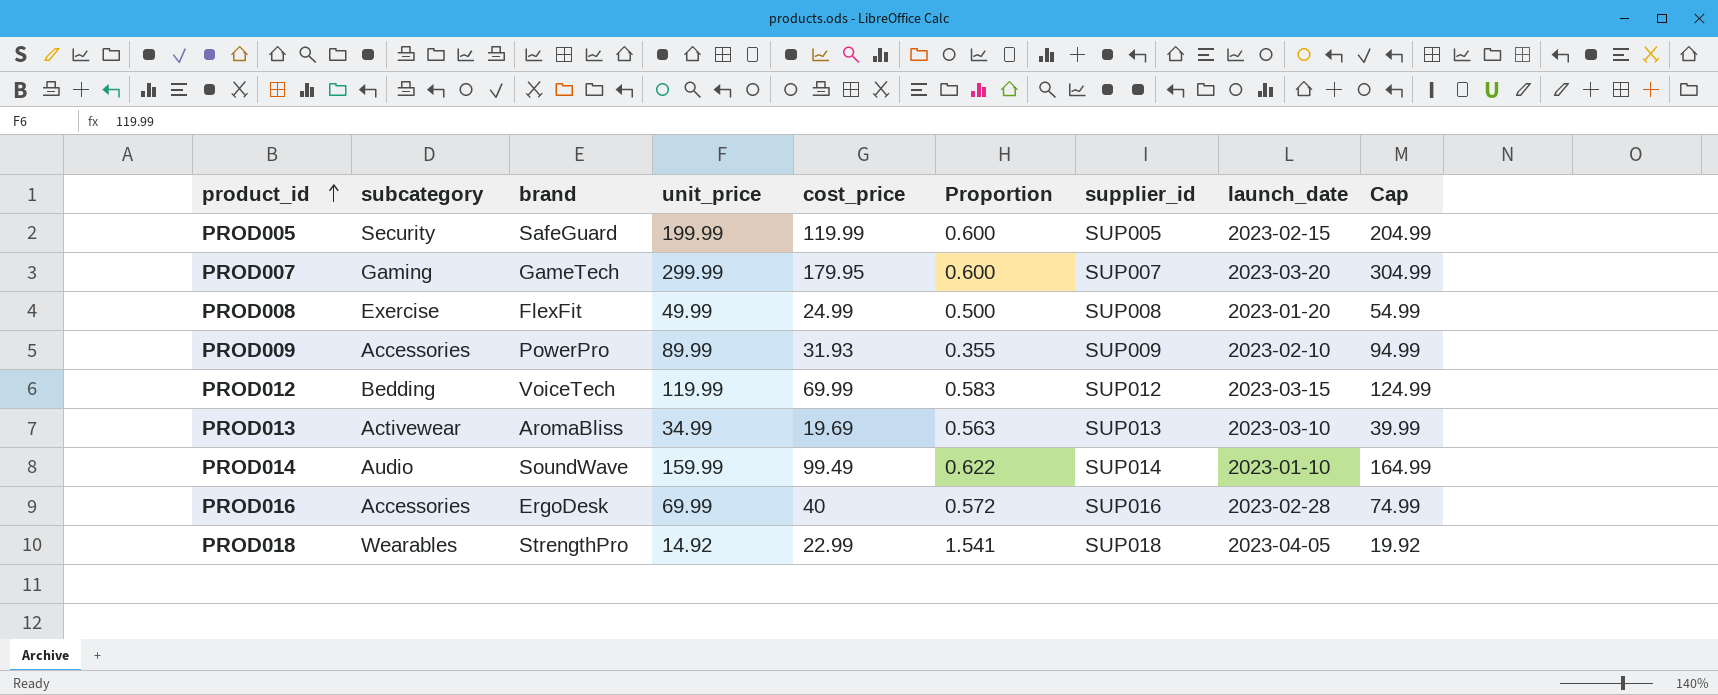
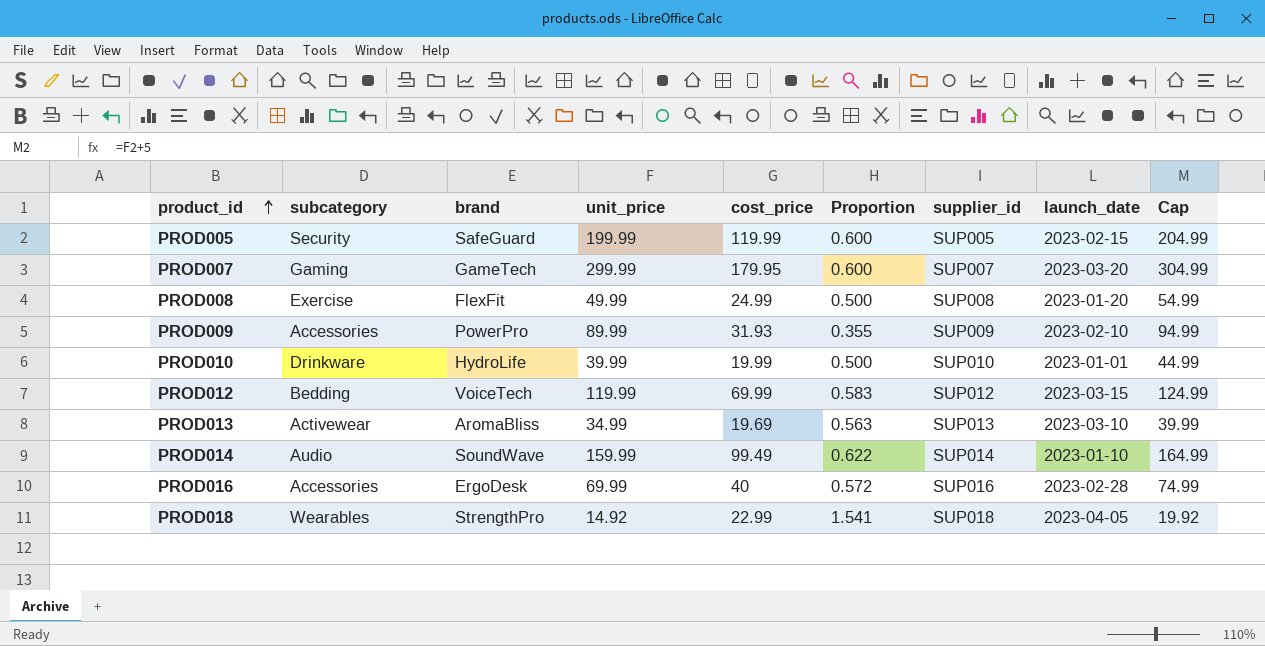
row PROD010: none -> Drinkware | HydroLife | 39.99 | 19.99 | 0.500 | SUP010 | 2023-01-01 | 44.99

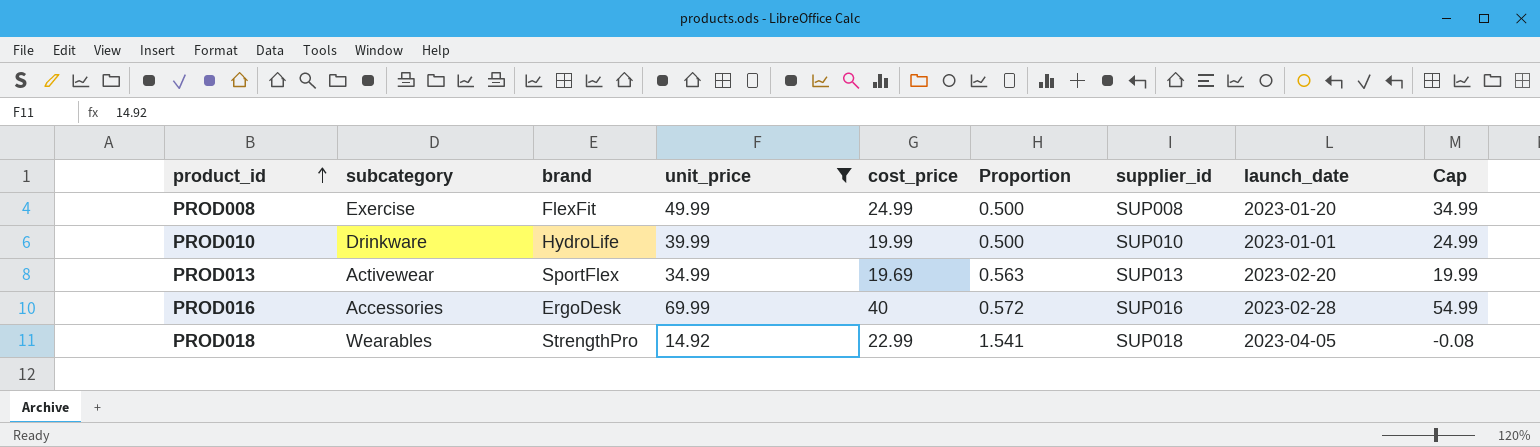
filter: none -> unit_price <= 69.99
column Cap | formula: [unit_price] + 5 -> [unit_price] - 15
PROD013 | brand: AromaBliss -> SportFlex
PROD013 | launch_date: 2023-03-10 -> 2023-02-20

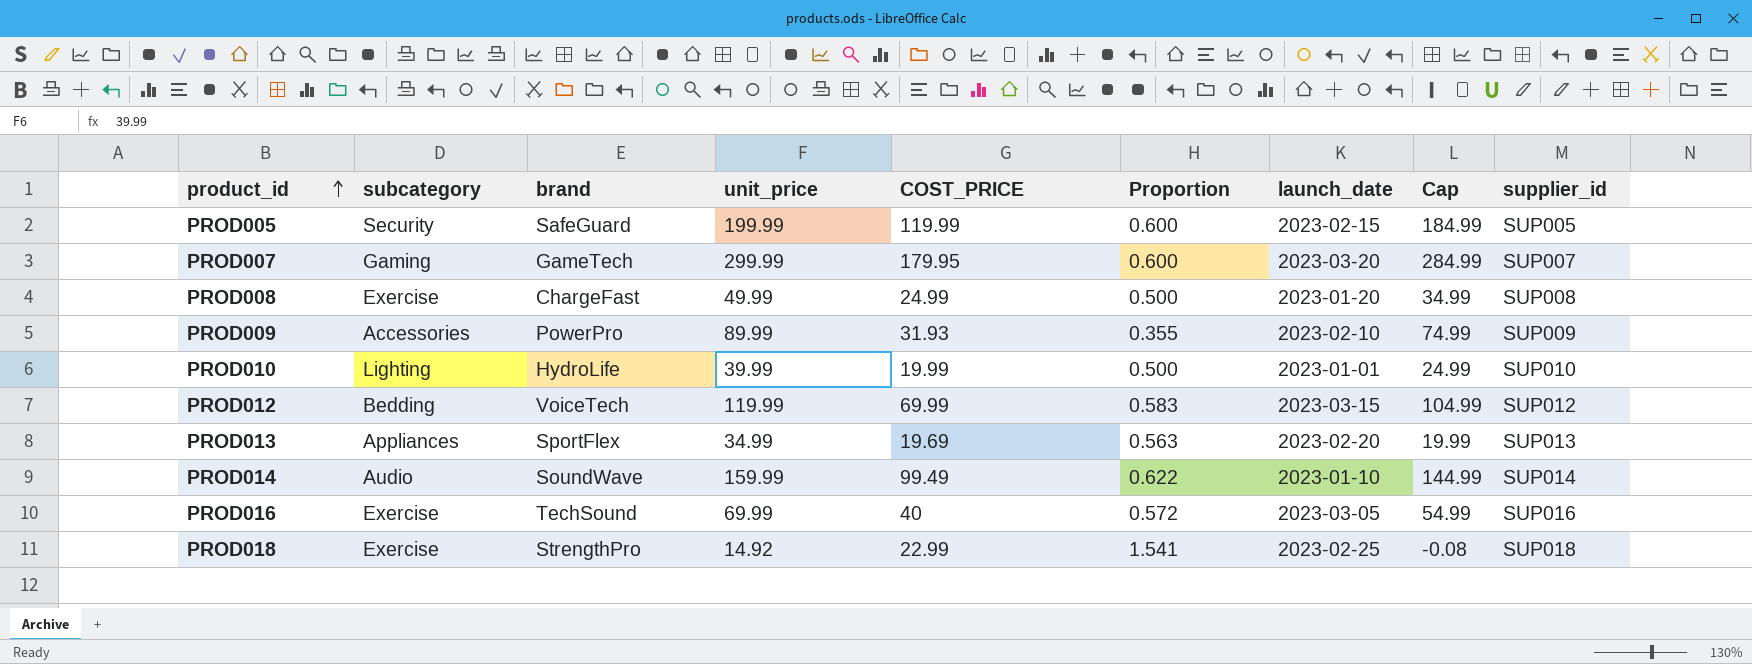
filter: unit_price <= 69.99 -> none
column name: cost_price -> COST_PRICE
column supplier_id | position: 7 -> 9
PROD008 | brand: FlexFit -> ChargeFast
PROD010 | subcategory: Drinkware -> Lighting
PROD013 | subcategory: Activewear -> Appliances
PROD016 | subcategory: Accessories -> Exercise
PROD016 | brand: ErgoDesk -> TechSound
PROD016 | launch_date: 2023-02-28 -> 2023-03-05
PROD018 | subcategory: Wearables -> Exercise
PROD018 | launch_date: 2023-04-05 -> 2023-02-25

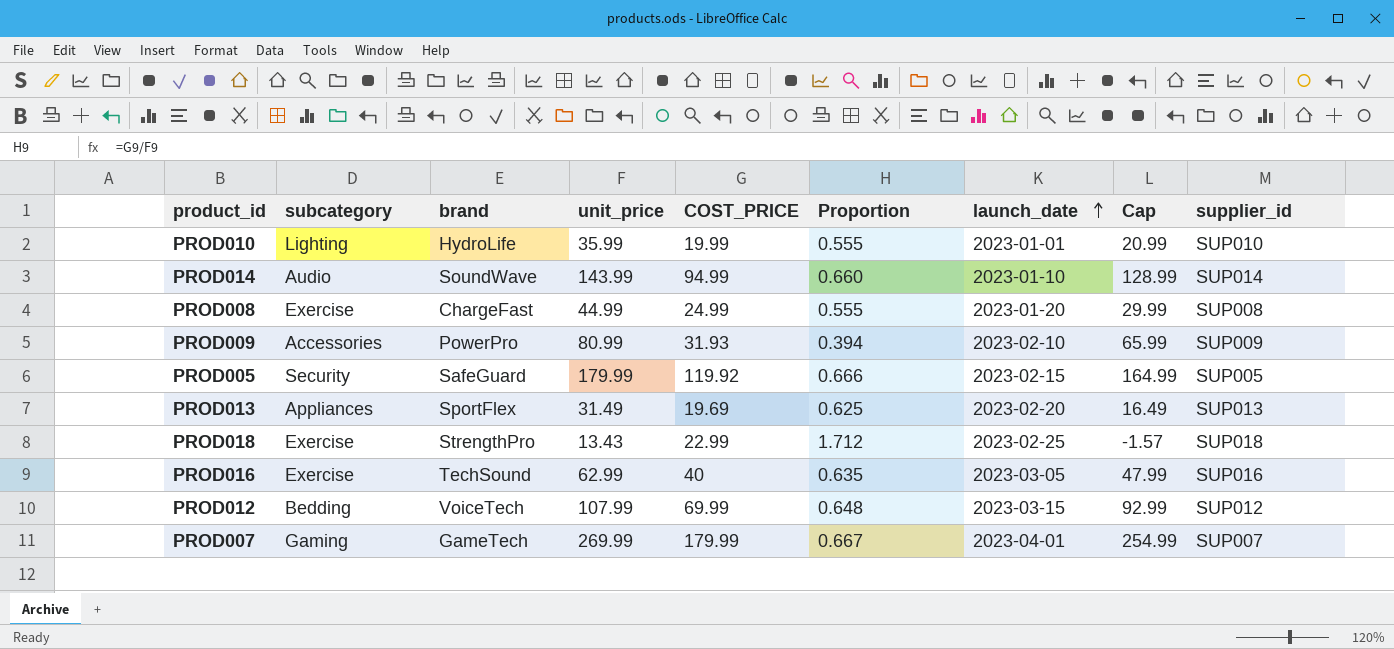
row order: product_id ascending -> launch_date ascending
PROD010 | unit_price: 39.99 -> 35.99
PROD010 | Proportion: 0.500 -> 0.555
PROD010 | Cap: 24.99 -> 20.99
PROD014 | unit_price: 159.99 -> 143.99
PROD014 | COST_PRICE: 99.49 -> 94.99
PROD014 | Proportion: 0.622 -> 0.660
PROD014 | Cap: 144.99 -> 128.99
PROD008 | unit_price: 49.99 -> 44.99
PROD008 | Proportion: 0.500 -> 0.555
PROD008 | Cap: 34.99 -> 29.99
PROD009 | unit_price: 89.99 -> 80.99
PROD009 | Proportion: 0.355 -> 0.394
PROD009 | Cap: 74.99 -> 65.99
PROD005 | unit_price: 199.99 -> 179.99
PROD005 | COST_PRICE: 119.99 -> 119.92
PROD005 | Proportion: 0.600 -> 0.666
PROD005 | Cap: 184.99 -> 164.99
PROD013 | unit_price: 34.99 -> 31.49
PROD013 | Proportion: 0.563 -> 0.625
PROD013 | Cap: 19.99 -> 16.49
PROD018 | unit_price: 14.92 -> 13.43
PROD018 | Proportion: 1.541 -> 1.712
PROD018 | Cap: -0.08 -> -1.57
PROD016 | unit_price: 69.99 -> 62.99
PROD016 | Proportion: 0.572 -> 0.635
PROD016 | Cap: 54.99 -> 47.99
PROD012 | unit_price: 119.99 -> 107.99
PROD012 | Proportion: 0.583 -> 0.648
PROD012 | Cap: 104.99 -> 92.99
PROD007 | unit_price: 299.99 -> 269.99
PROD007 | COST_PRICE: 179.95 -> 179.99
PROD007 | Proportion: 0.600 -> 0.667
PROD007 | launch_date: 2023-03-20 -> 2023-04-01
PROD007 | Cap: 284.99 -> 254.99

